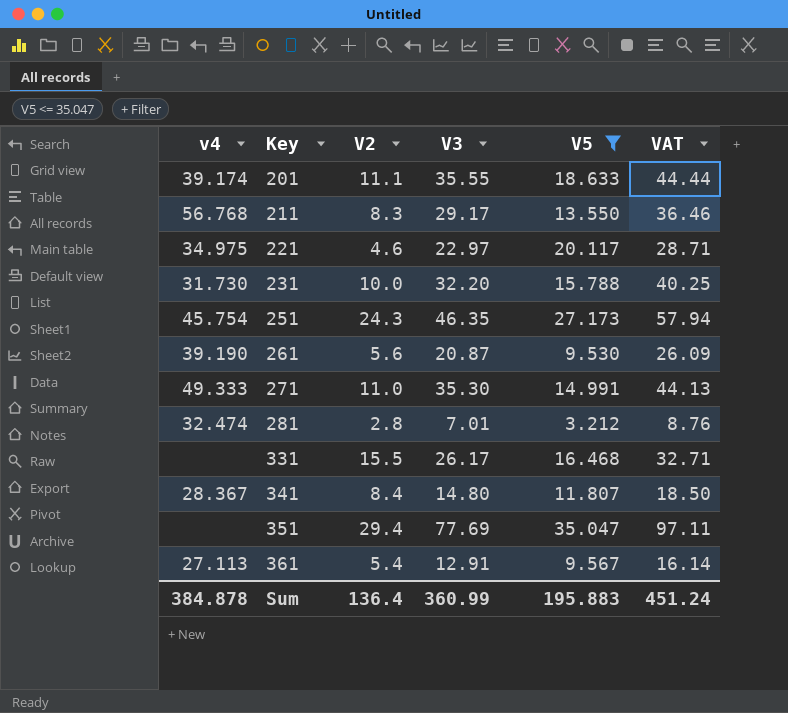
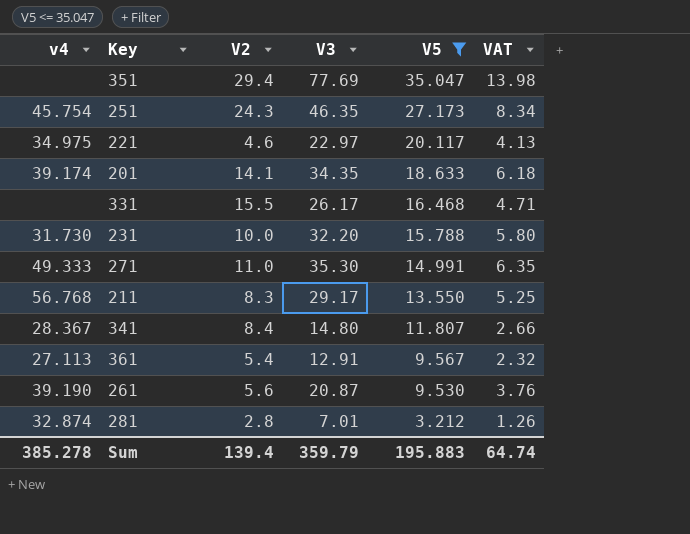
row order: Key ascending -> V5 descending
column VAT | formula: [V3] * 1.25 -> [V3] * 0.18
201 | V2: 11.1 -> 14.1
201 | V3: 35.55 -> 34.35
281 | v4: 32.474 -> 32.874
Sum | v4: 384.878 -> 385.278
Sum | V2: 136.4 -> 139.4
Sum | V3: 360.99 -> 359.79
Sum | VAT: 451.24 -> 64.74

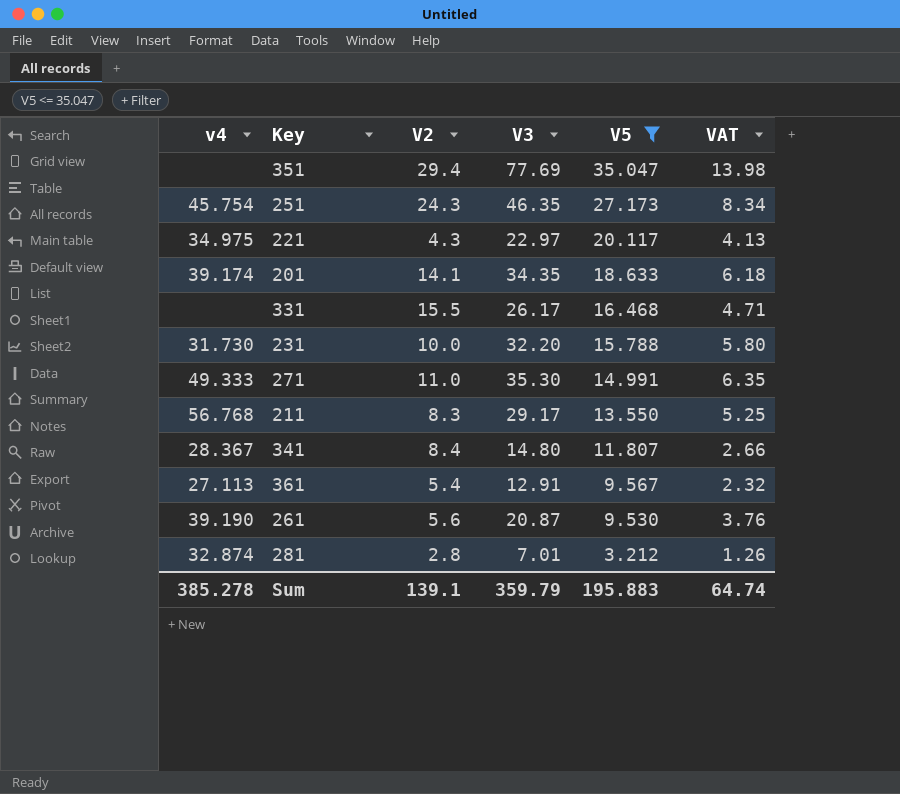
221 | V2: 4.6 -> 4.3
Sum | V2: 139.4 -> 139.1

